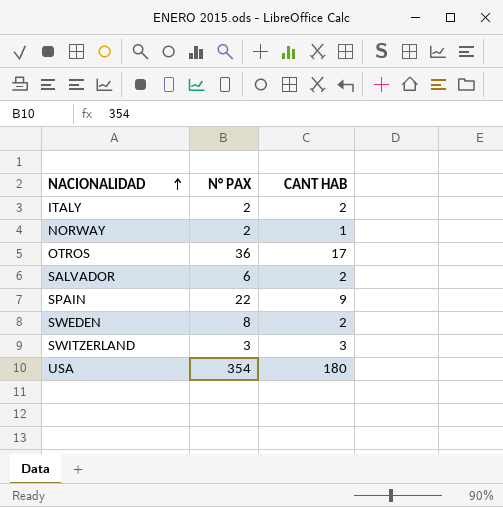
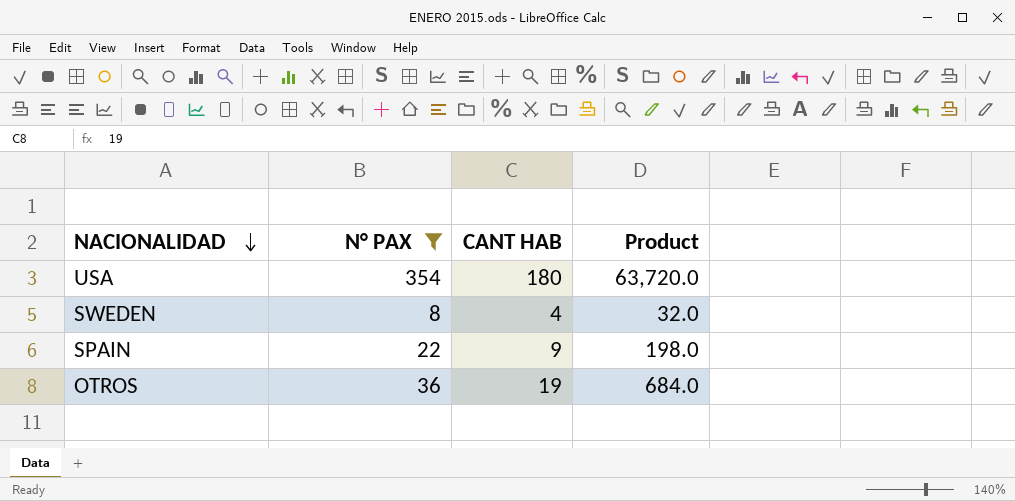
filter: none -> N° PAX >= 8
row order: NACIONALIDAD ascending -> NACIONALIDAD descending
column Product | formula: none -> [N° PAX] * [CANT HAB]
SWEDEN | CANT HAB: 2 -> 4
OTROS | CANT HAB: 17 -> 19

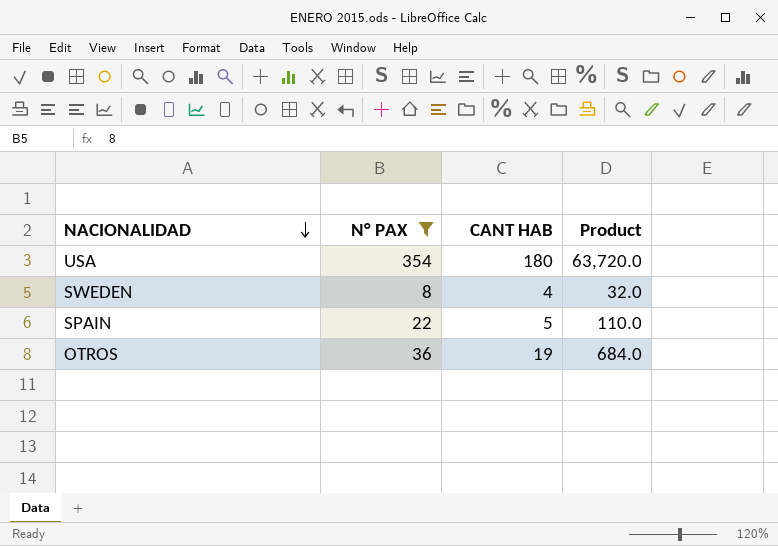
SPAIN | CANT HAB: 9 -> 5
SPAIN | Product: 198.0 -> 110.0

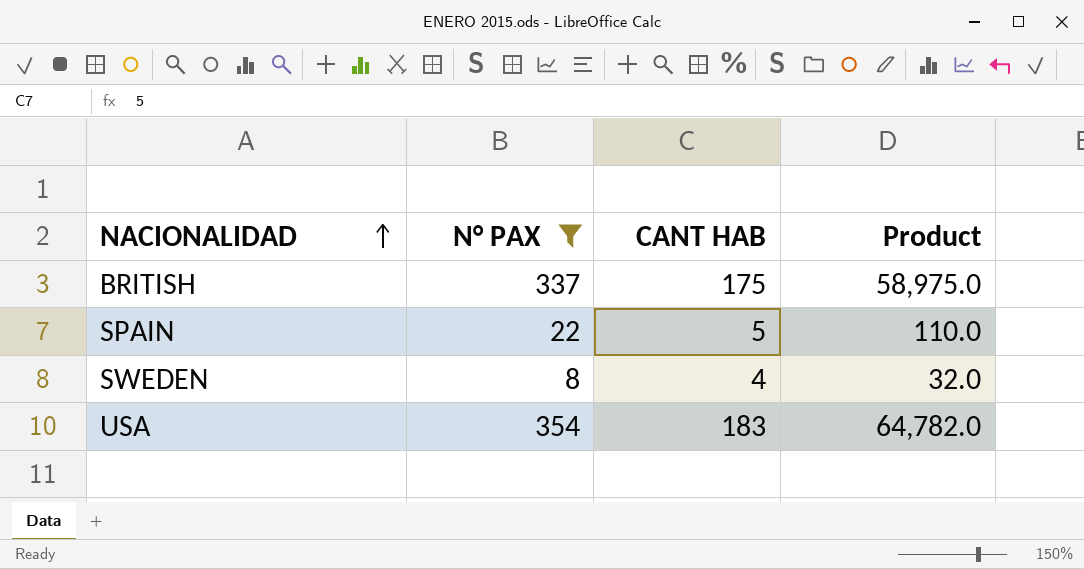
row order: NACIONALIDAD descending -> NACIONALIDAD ascending
row OTROS: 36 | 19 | 684.0 -> none
row BRITISH: none -> 337 | 175 | 58,975.0
USA | CANT HAB: 180 -> 183
USA | Product: 63,720.0 -> 64,782.0

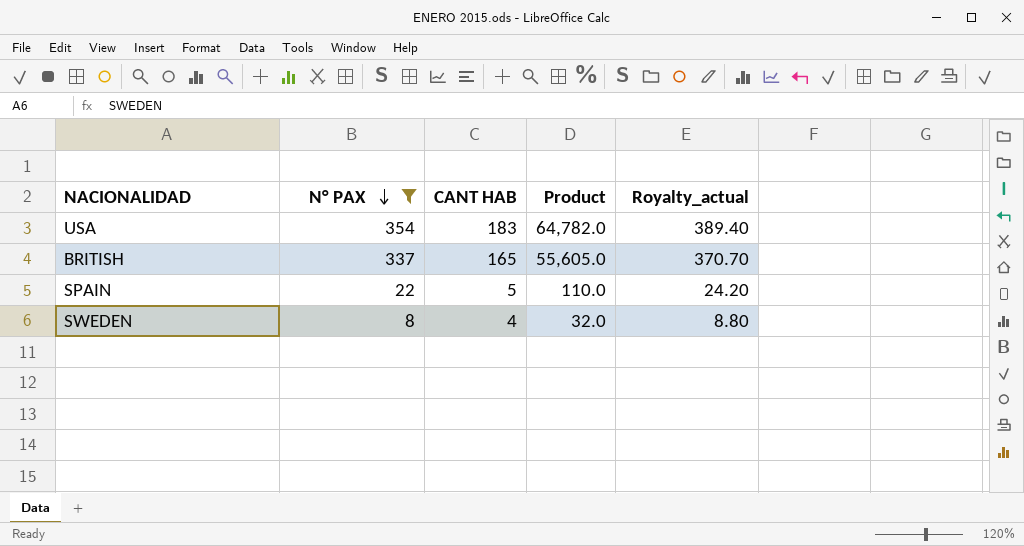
row order: NACIONALIDAD ascending -> N° PAX descending
column Royalty_actual | formula: none -> [N° PAX] * 1.1
BRITISH | CANT HAB: 175 -> 165
BRITISH | Product: 58,975.0 -> 55,605.0

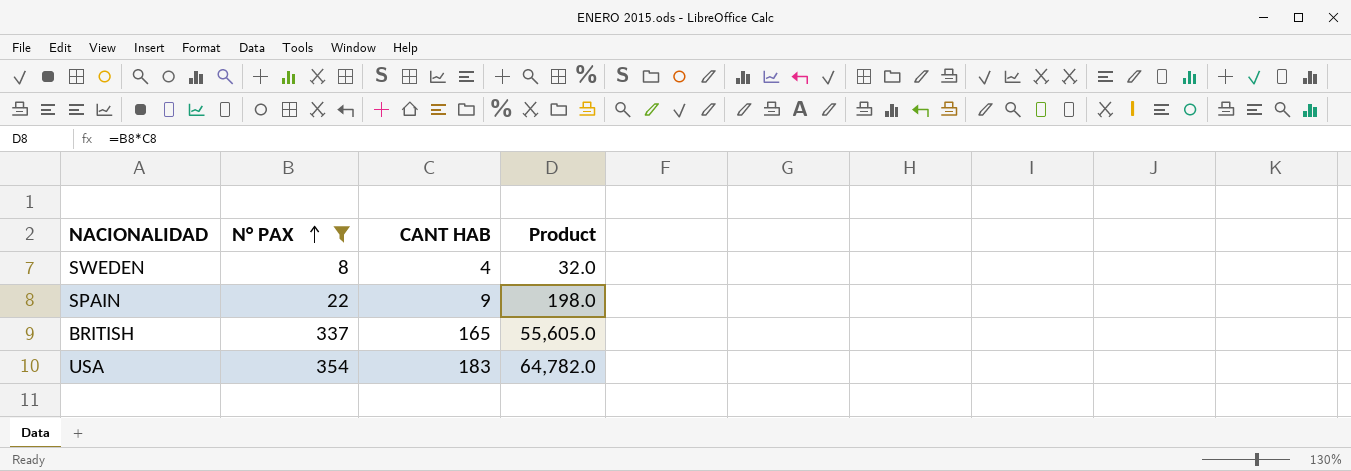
row order: N° PAX descending -> N° PAX ascending
column Royalty_actual | formula: [N° PAX] * 1.1 -> none
SPAIN | CANT HAB: 5 -> 9
SPAIN | Product: 110.0 -> 198.0

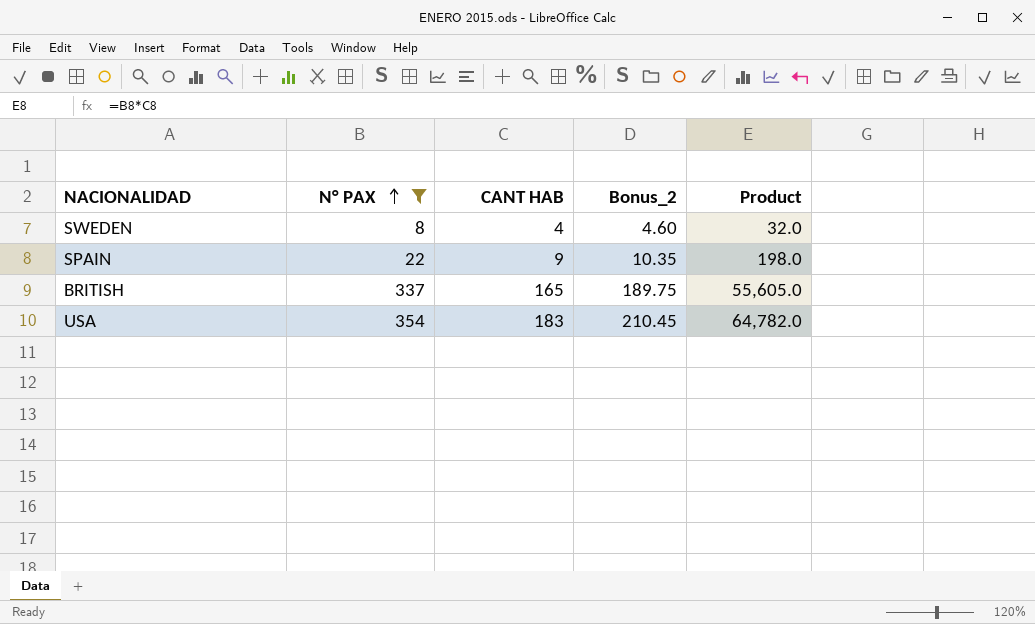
column Bonus_2 | formula: none -> [CANT HAB] * 1.15

